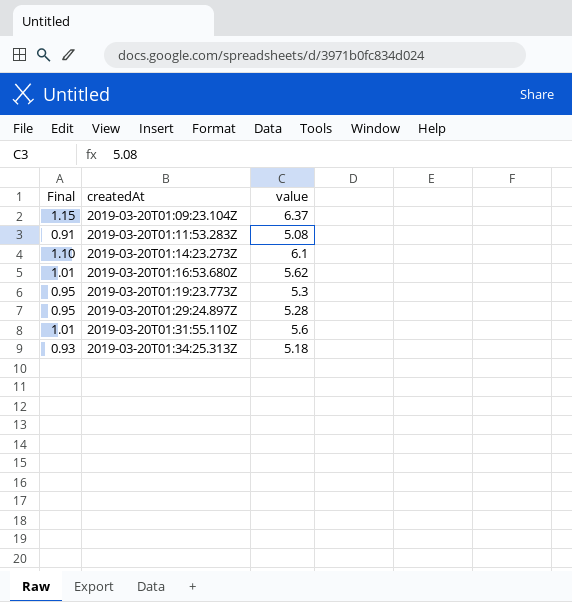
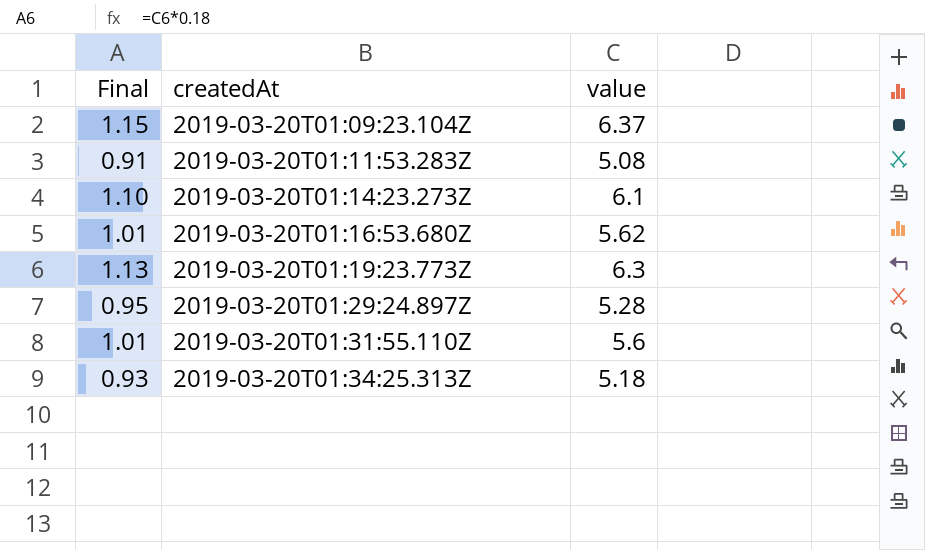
2019-03-20T01:19:23.773Z | Final: 0.95 -> 1.13
2019-03-20T01:19:23.773Z | value: 5.3 -> 6.3

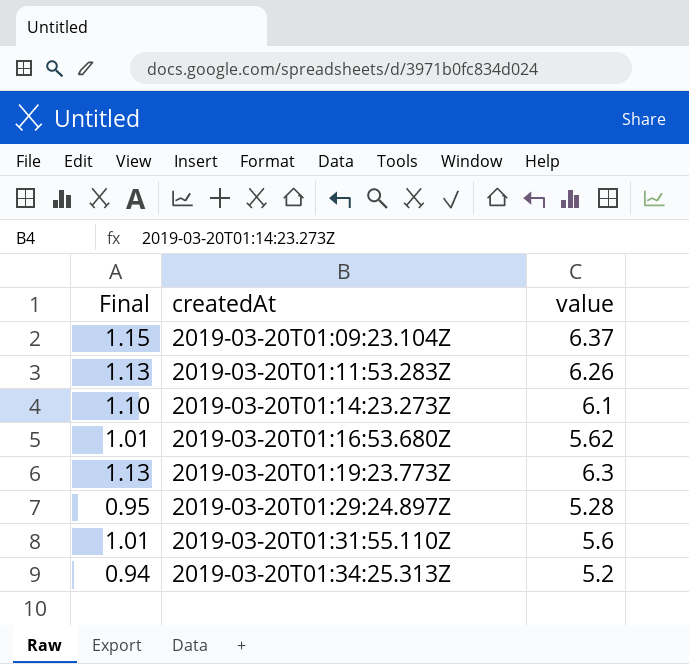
2019-03-20T01:11:53.283Z | Final: 0.91 -> 1.13
2019-03-20T01:11:53.283Z | value: 5.08 -> 6.26
2019-03-20T01:34:25.313Z | Final: 0.93 -> 0.94
2019-03-20T01:34:25.313Z | value: 5.18 -> 5.2

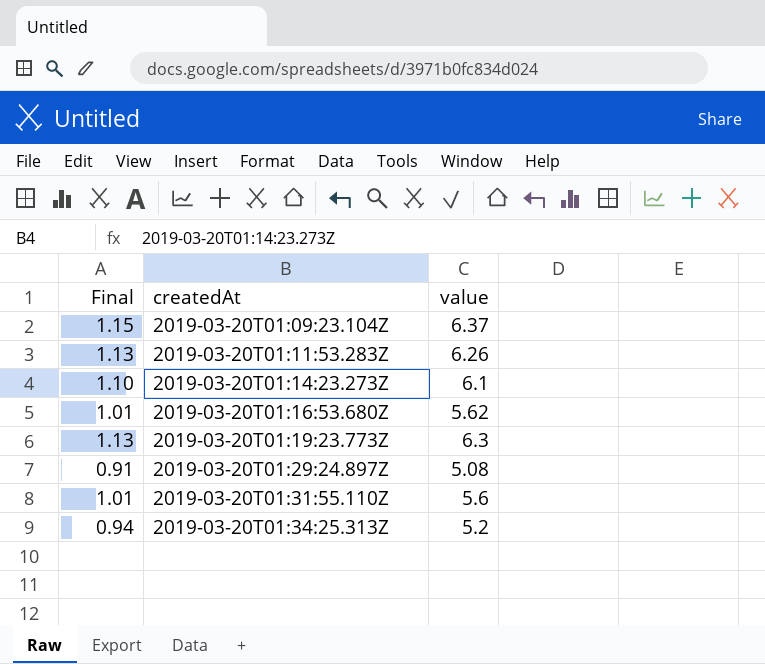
2019-03-20T01:29:24.897Z | Final: 0.95 -> 0.91
2019-03-20T01:29:24.897Z | value: 5.28 -> 5.08

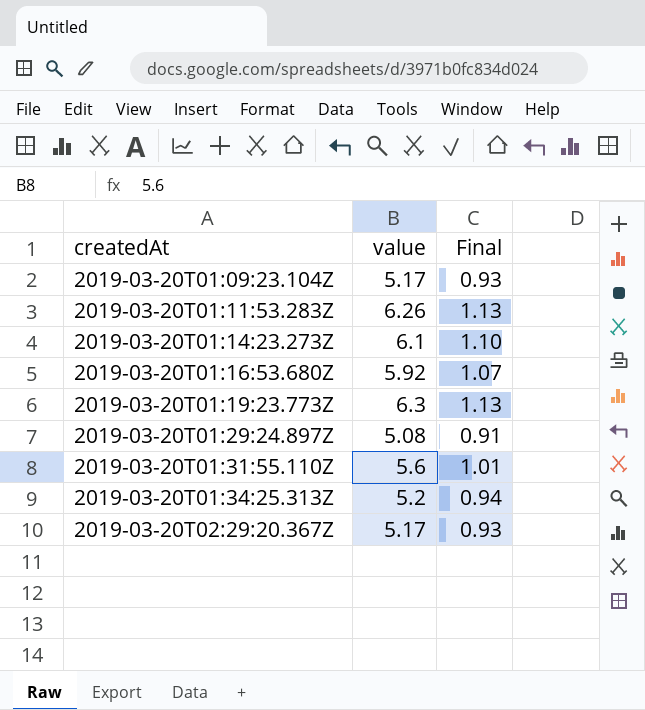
column Final | position: 1 -> 3
2019-03-20T01:09:23.104Z | value: 6.37 -> 5.17
2019-03-20T01:09:23.104Z | Final: 1.15 -> 0.93
2019-03-20T01:16:53.680Z | value: 5.62 -> 5.92
2019-03-20T01:16:53.680Z | Final: 1.01 -> 1.07
row 2019-03-20T02:29:20.367Z: none -> 5.17 | 0.93

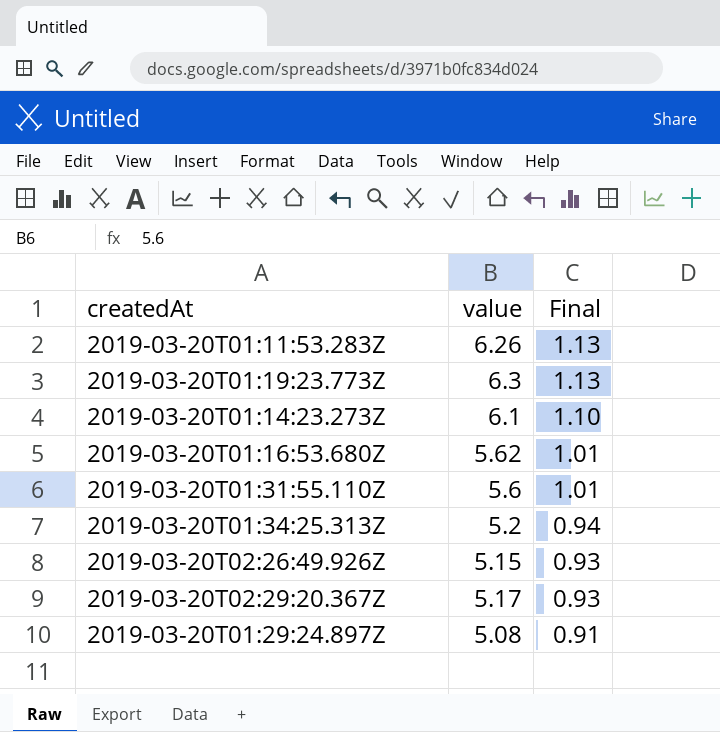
row order: createdAt ascending -> Final descending
row 2019-03-20T01:09:23.104Z: 5.17 | 0.93 -> none
2019-03-20T01:16:53.680Z | value: 5.92 -> 5.62
2019-03-20T01:16:53.680Z | Final: 1.07 -> 1.01
row 2019-03-20T02:26:49.926Z: none -> 5.15 | 0.93

